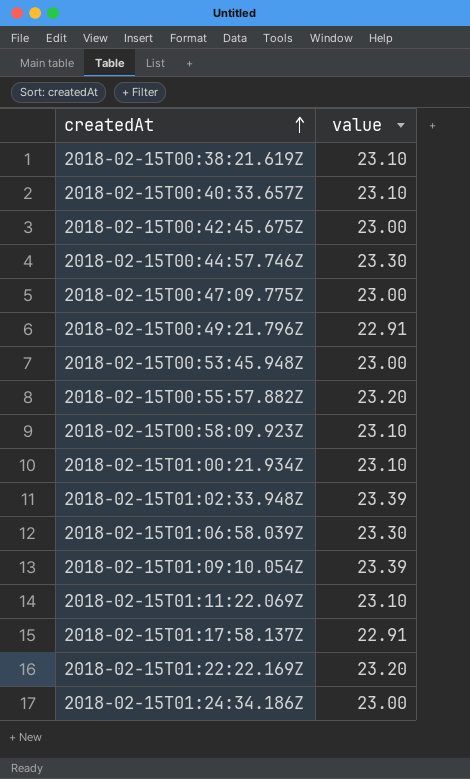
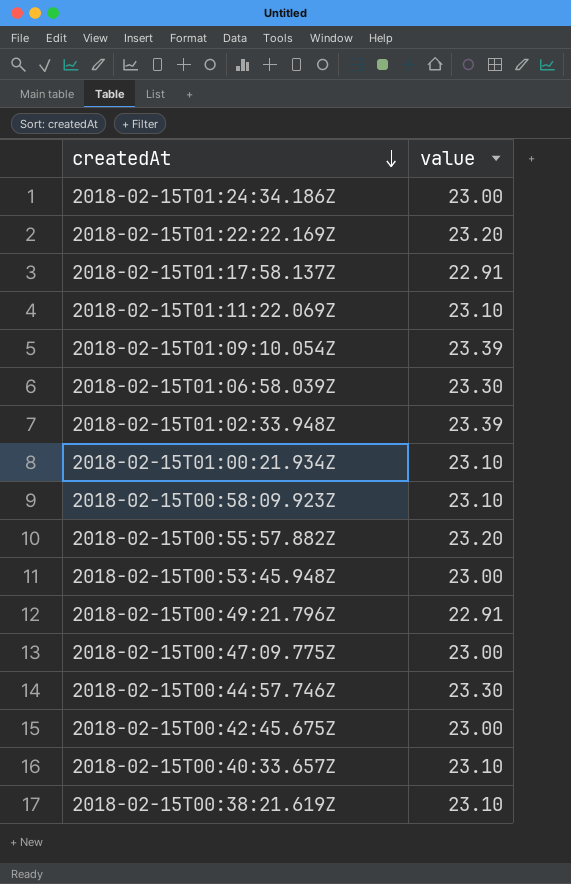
row order: createdAt ascending -> createdAt descending

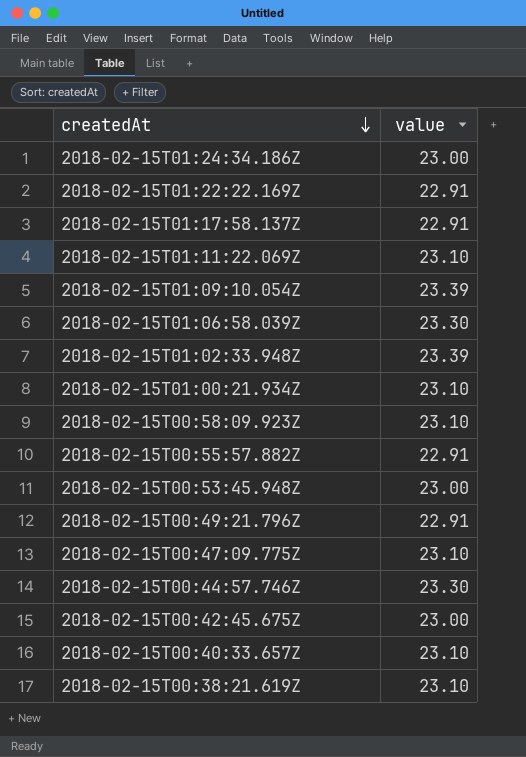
2018-02-15T01:22:22.169Z | value: 23.20 -> 22.91
2018-02-15T00:55:57.882Z | value: 23.20 -> 22.91
2018-02-15T00:47:09.775Z | value: 23.00 -> 23.10

